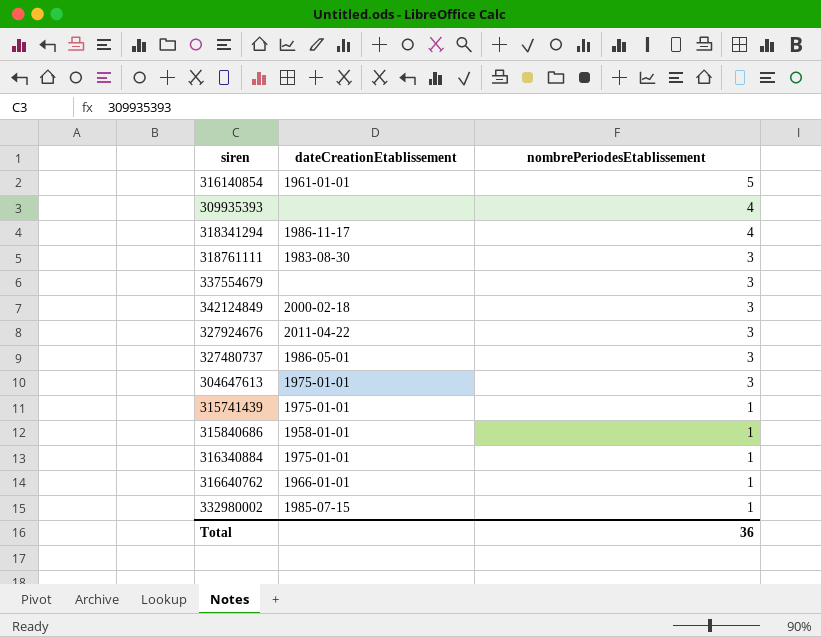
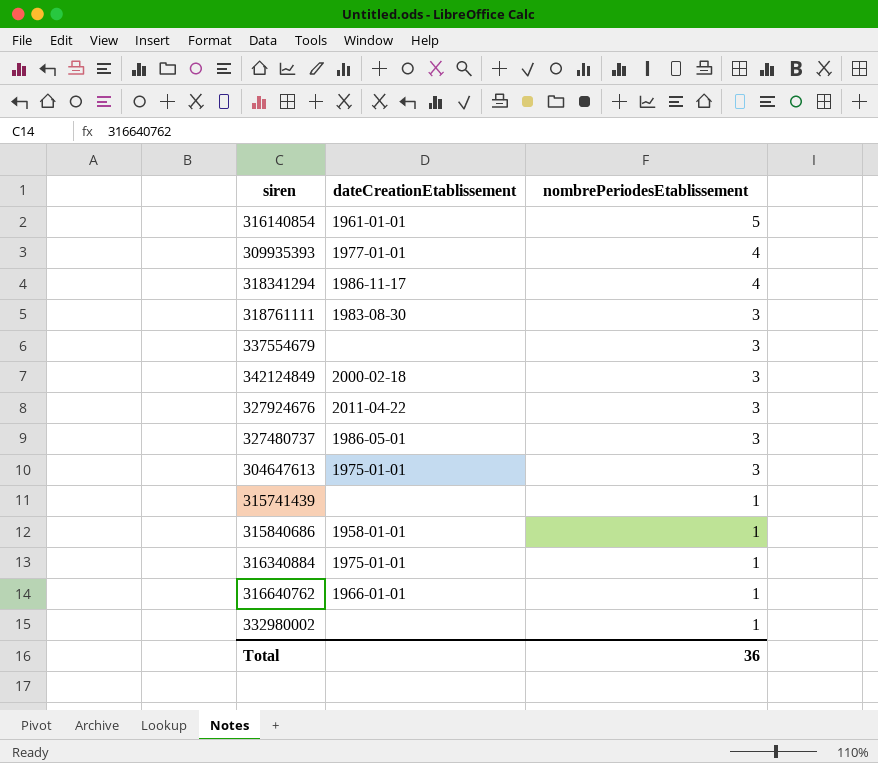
309935393 | dateCreationEtablissement: none -> 1977-01-01
315741439 | dateCreationEtablissement: 1975-01-01 -> none
332980002 | dateCreationEtablissement: 1985-07-15 -> none

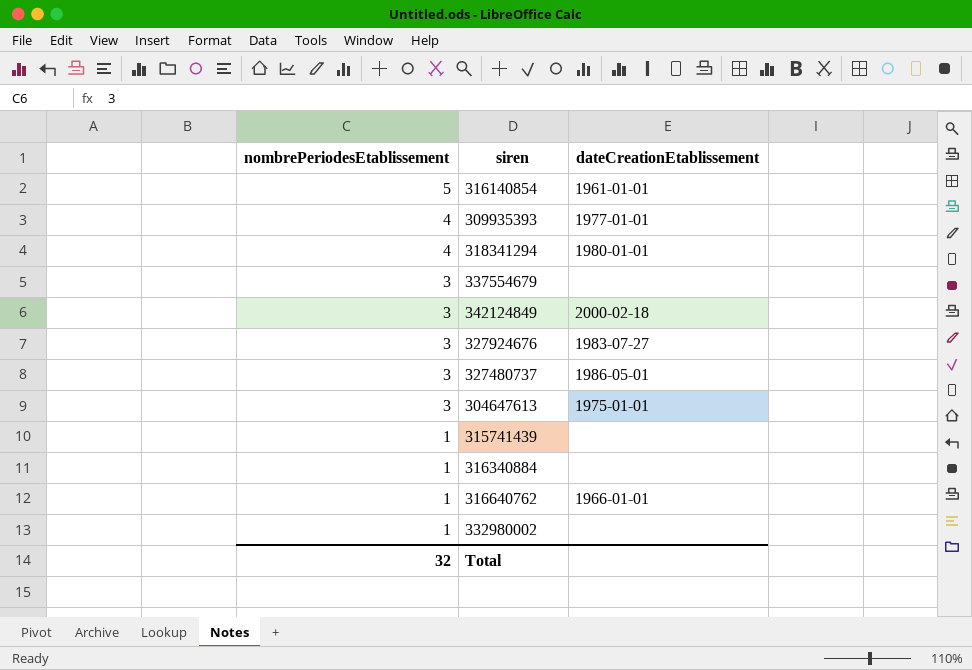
column nombrePeriodesEtablissement | position: 3 -> 1
row 318761111: 1983-08-30 | 3 -> none
row 315840686: 1958-01-01 | 1 -> none
318341294 | dateCreationEtablissement: 1986-11-17 -> 1980-01-01
327924676 | dateCreationEtablissement: 2011-04-22 -> 1983-07-27
316340884 | dateCreationEtablissement: 1975-01-01 -> none
Total | nombrePeriodesEtablissement: 36 -> 32

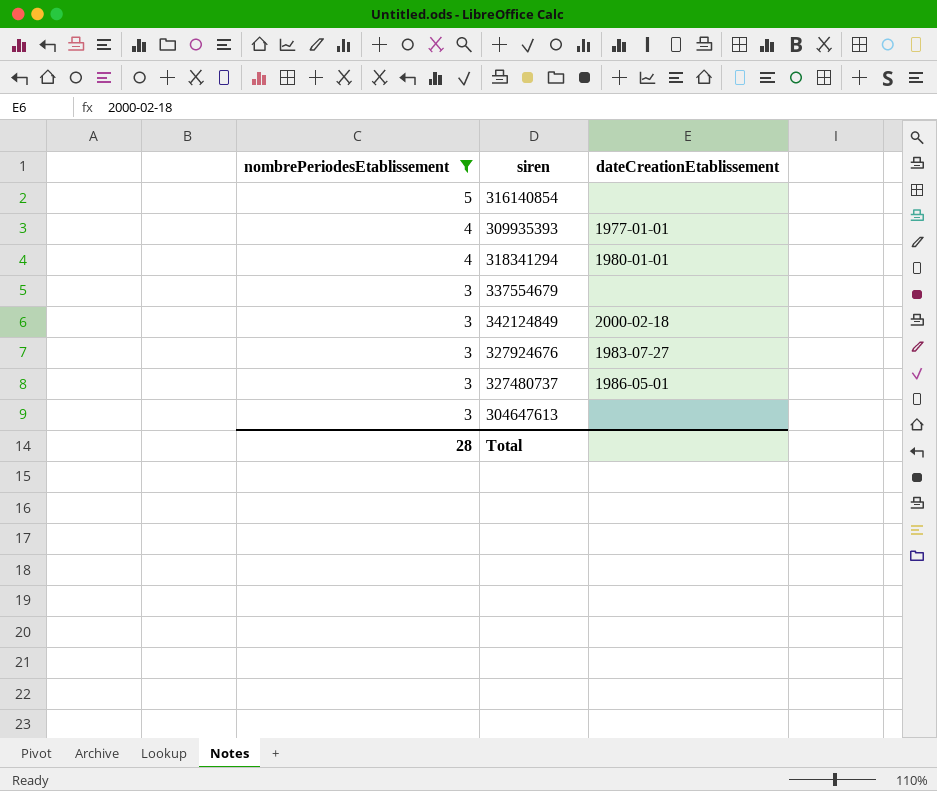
filter: none -> nombrePeriodesEtablissement != 1
316140854 | dateCreationEtablissement: 1961-01-01 -> none
304647613 | dateCreationEtablissement: 1975-01-01 -> none
Total | nombrePeriodesEtablissement: 32 -> 28

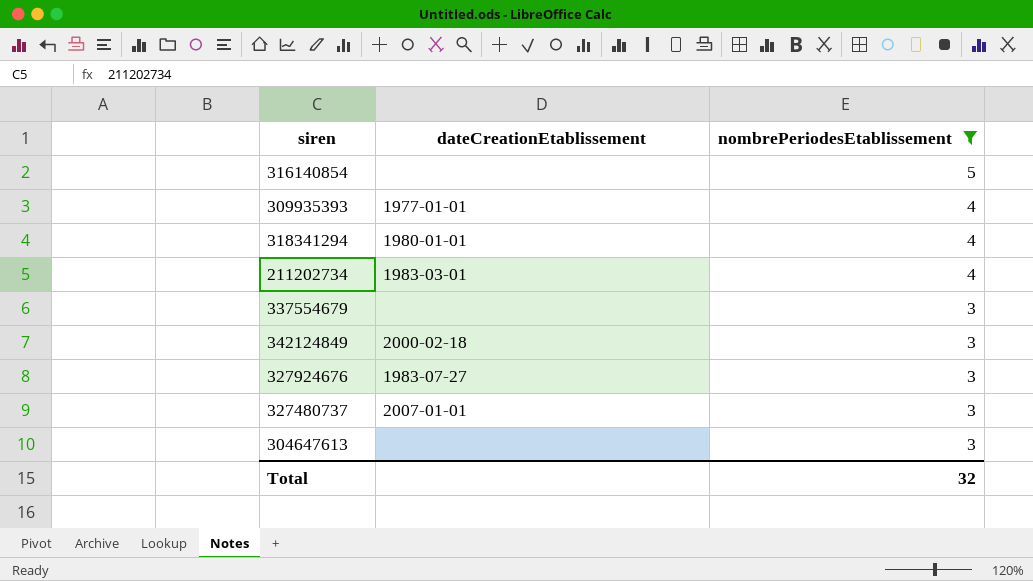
column nombrePeriodesEtablissement | position: 1 -> 3
row 211202734: none -> 1983-03-01 | 4
327480737 | dateCreationEtablissement: 1986-05-01 -> 2007-01-01
Total | nombrePeriodesEtablissement: 28 -> 32

